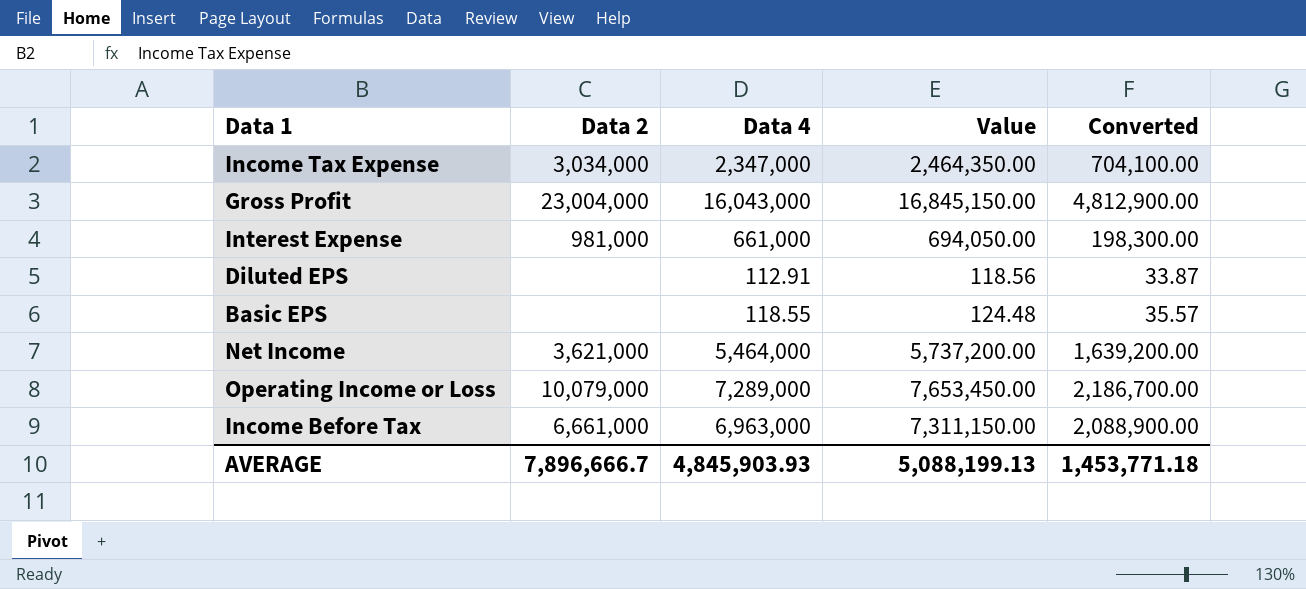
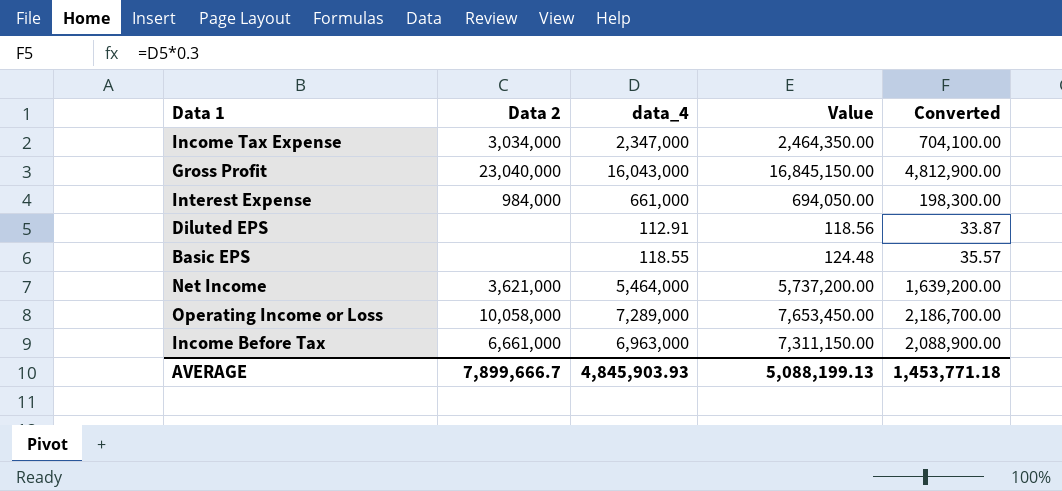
column name: Data 4 -> data_4
Gross Profit | Data 2: 23,004,000 -> 23,040,000
Interest Expense | Data 2: 981,000 -> 984,000
Operating Income or Loss | Data 2: 10,079,000 -> 10,058,000
AVERAGE | Data 2: 7,896,666.7 -> 7,899,666.7

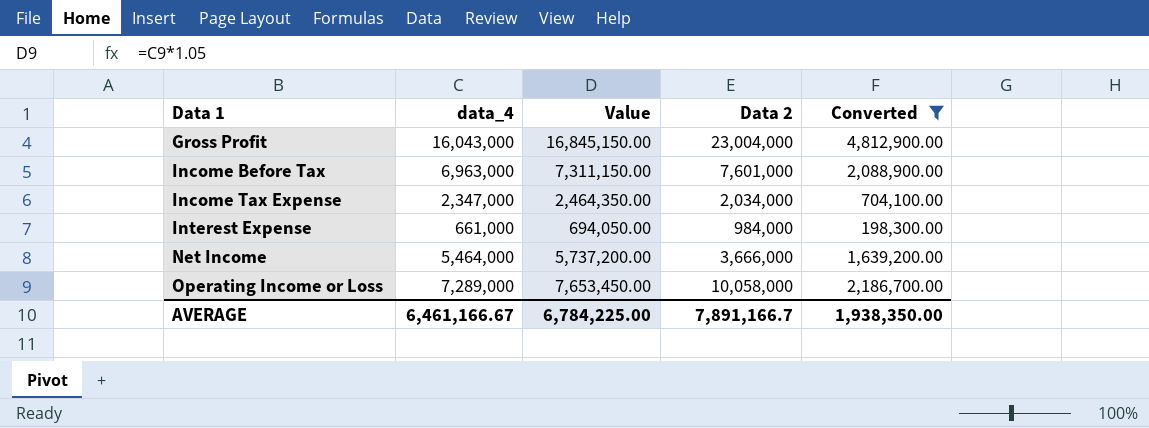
filter: none -> Converted >= 198,300.00
row order: none -> Data 1 ascending
column Data 2 | position: 2 -> 4
Gross Profit | Data 2: 23,040,000 -> 23,004,000
Income Before Tax | Data 2: 6,661,000 -> 7,601,000
Income Tax Expense | Data 2: 3,034,000 -> 2,034,000
Net Income | Data 2: 3,621,000 -> 3,666,000
AVERAGE | data_4: 4,845,903.93 -> 6,461,166.67
AVERAGE | Value: 5,088,199.13 -> 6,784,225.00
AVERAGE | Data 2: 7,899,666.7 -> 7,891,166.7
AVERAGE | Converted: 1,453,771.18 -> 1,938,350.00

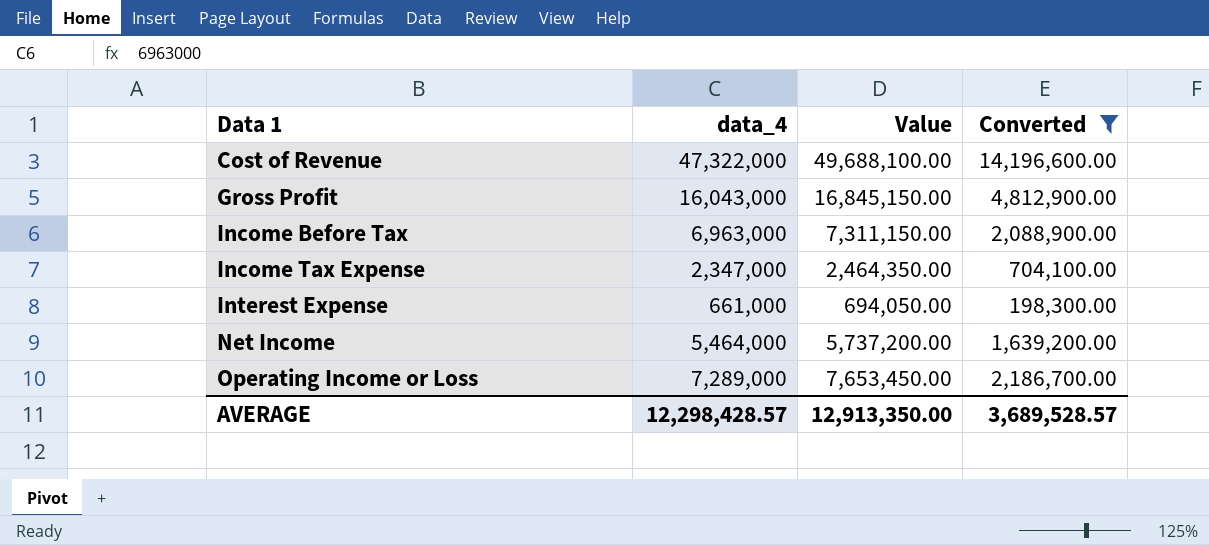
column Data 2 | position: 4 -> none
row Cost of Revenue: none -> 47,322,000 | 49,688,100.00 | 14,196,600.00
AVERAGE | data_4: 6,461,166.67 -> 12,298,428.57
AVERAGE | Value: 6,784,225.00 -> 12,913,350.00
AVERAGE | Converted: 1,938,350.00 -> 3,689,528.57

